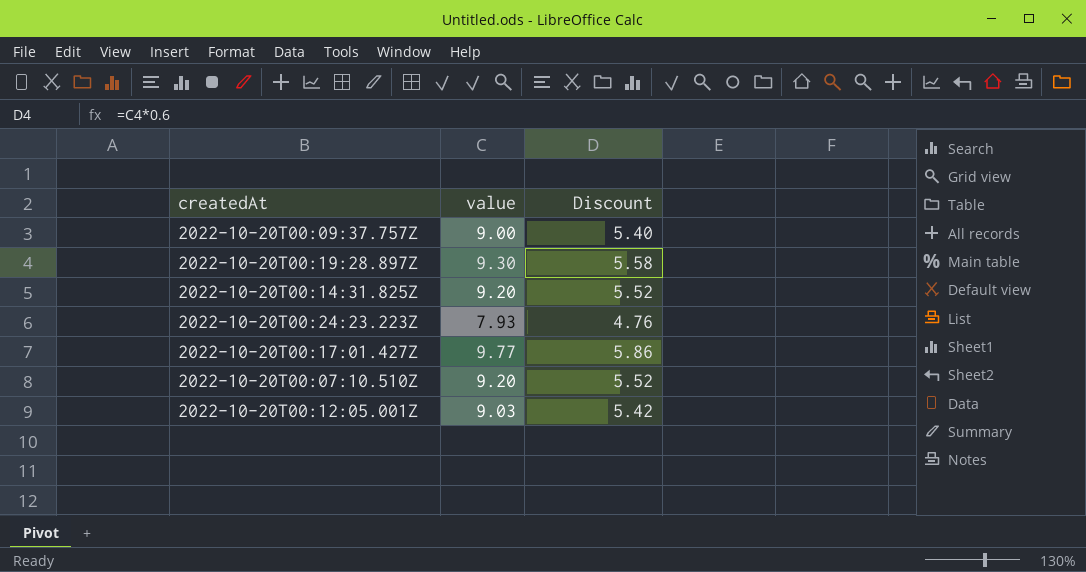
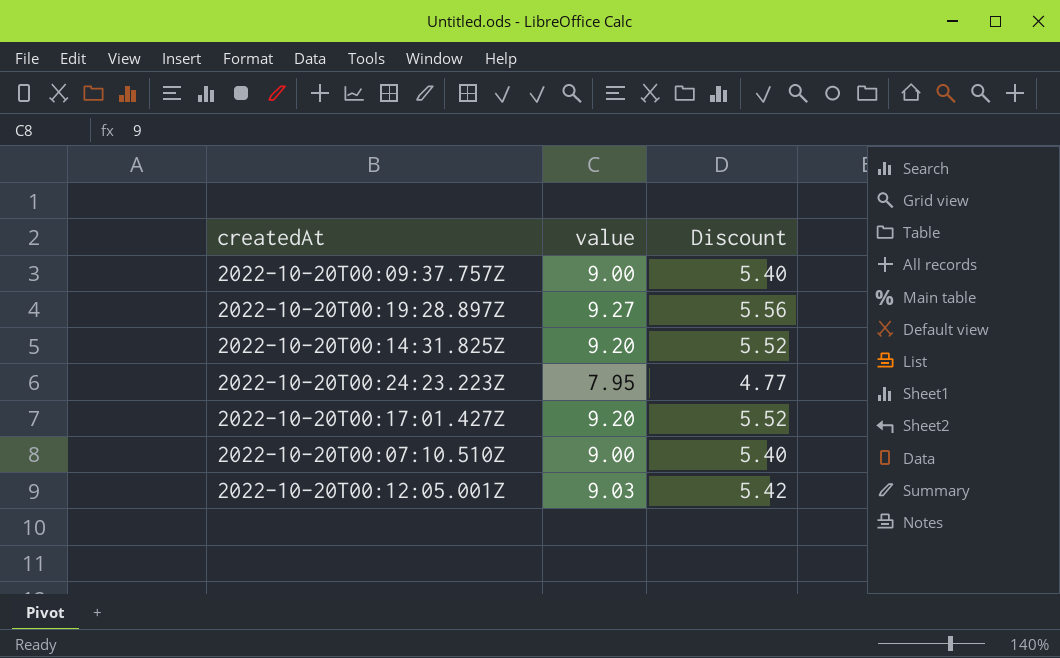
2022-10-20T00:19:28.897Z | value: 9.30 -> 9.27
2022-10-20T00:19:28.897Z | Discount: 5.58 -> 5.56
2022-10-20T00:24:23.223Z | value: 7.93 -> 7.95
2022-10-20T00:24:23.223Z | Discount: 4.76 -> 4.77
2022-10-20T00:17:01.427Z | value: 9.77 -> 9.20
2022-10-20T00:17:01.427Z | Discount: 5.86 -> 5.52
2022-10-20T00:07:10.510Z | value: 9.20 -> 9.00
2022-10-20T00:07:10.510Z | Discount: 5.52 -> 5.40

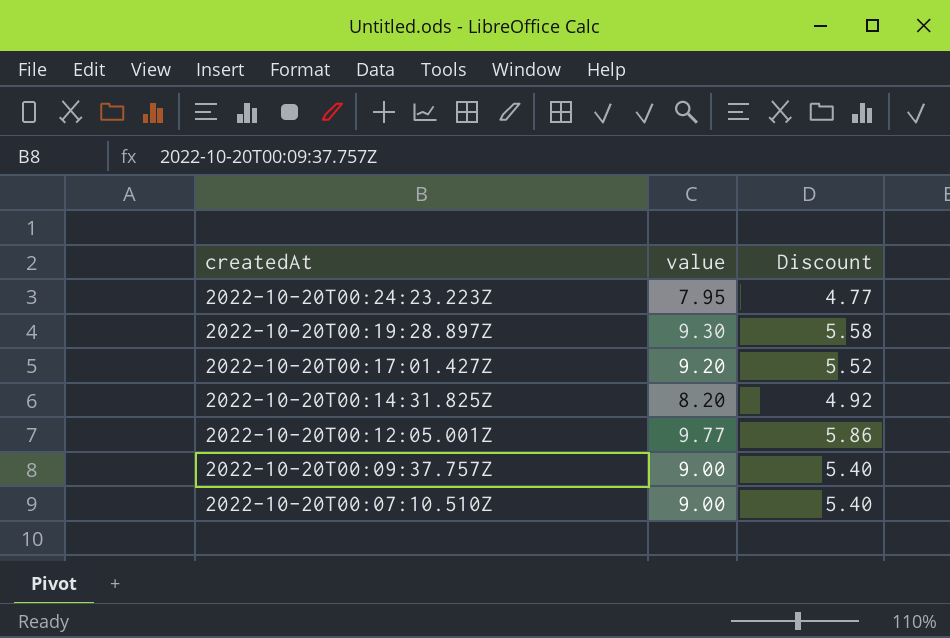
row order: none -> createdAt descending
2022-10-20T00:19:28.897Z | value: 9.27 -> 9.30
2022-10-20T00:19:28.897Z | Discount: 5.56 -> 5.58
2022-10-20T00:14:31.825Z | value: 9.20 -> 8.20
2022-10-20T00:14:31.825Z | Discount: 5.52 -> 4.92
2022-10-20T00:12:05.001Z | value: 9.03 -> 9.77
2022-10-20T00:12:05.001Z | Discount: 5.42 -> 5.86

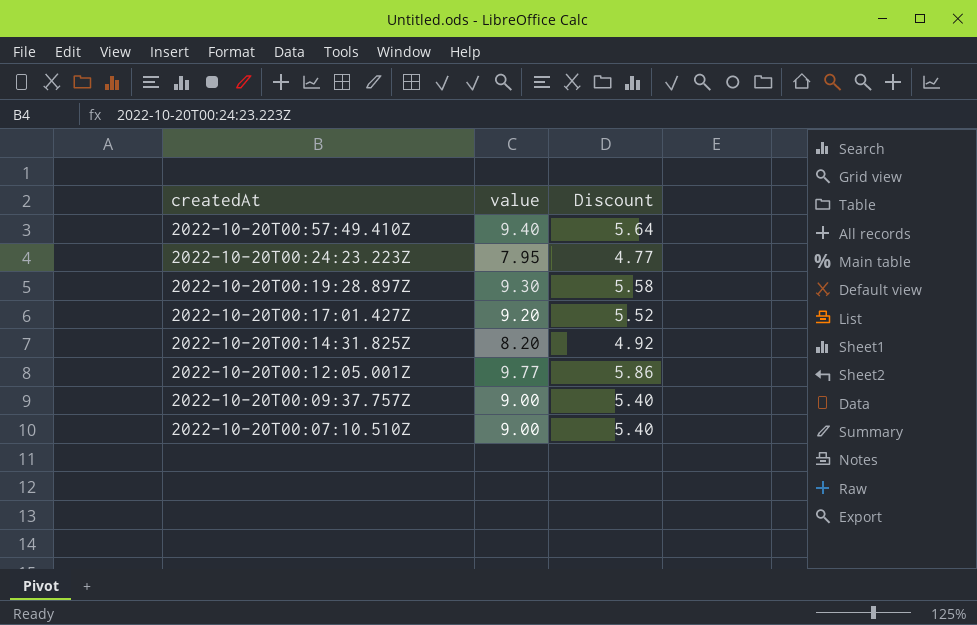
row 2022-10-20T00:57:49.410Z: none -> 9.40 | 5.64

